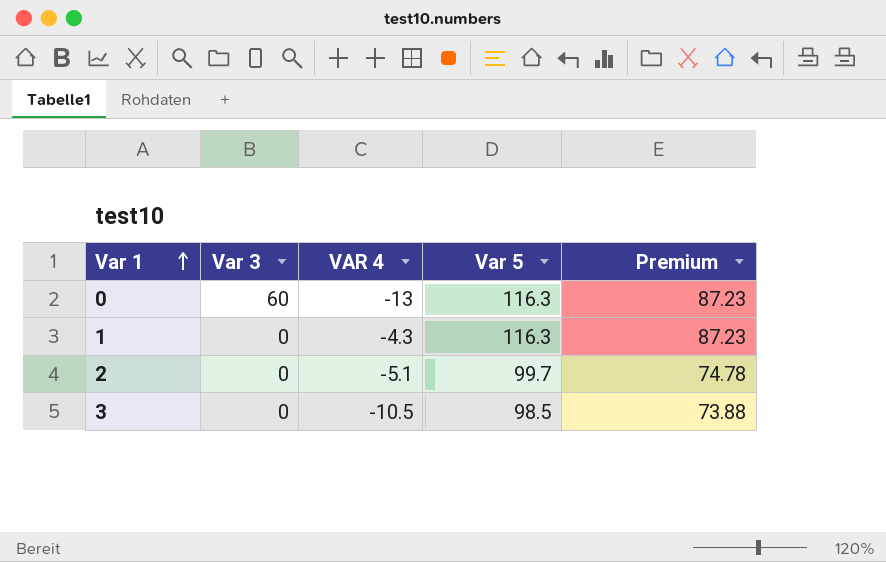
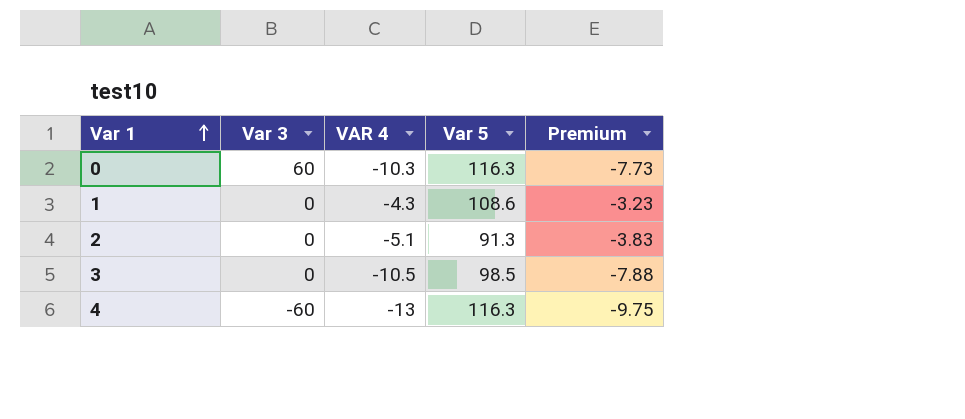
column Premium | formula: [Var 5] * 0.75 -> [VAR 4] * 0.75
0 | VAR 4: -13 -> -10.3
1 | Var 5: 116.3 -> 108.6
2 | Var 5: 99.7 -> 91.3
row 4: none -> -60 | -13 | 116.3 | -9.75

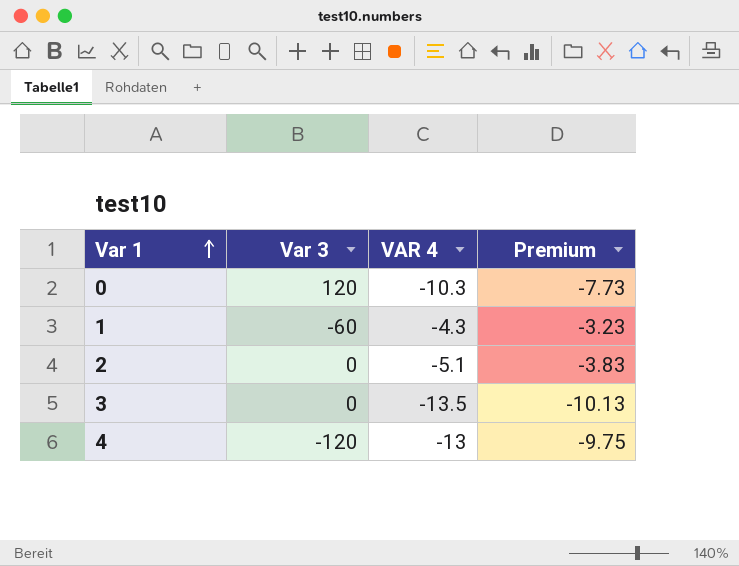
column Var 5 | position: 4 -> none
0 | Var 3: 60 -> 120
1 | Var 3: 0 -> -60
3 | VAR 4: -10.5 -> -13.5
3 | Premium: -7.88 -> -10.13
4 | Var 3: -60 -> -120

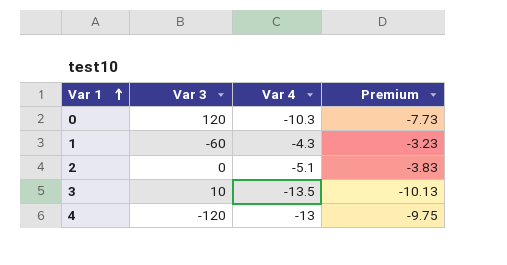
column name: VAR 4 -> Var 4
3 | Var 3: 0 -> 10

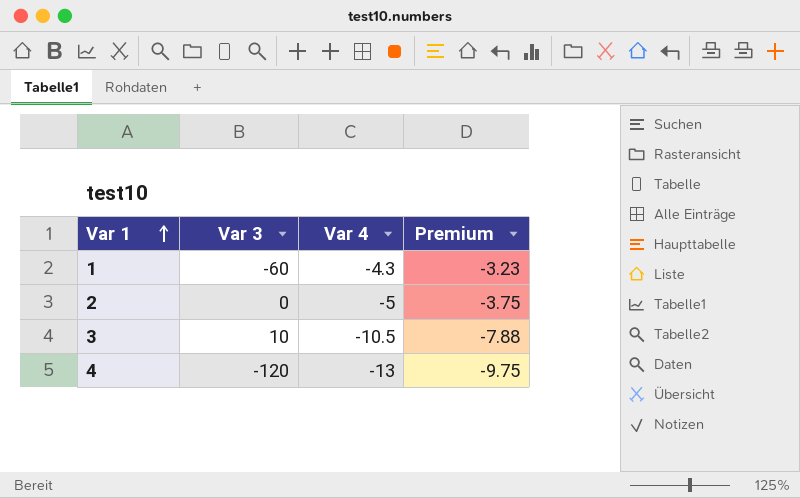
row 0: 120 | -10.3 | -7.73 -> none
2 | Var 4: -5.1 -> -5
2 | Premium: -3.83 -> -3.75
3 | Var 4: -13.5 -> -10.5
3 | Premium: -10.13 -> -7.88

